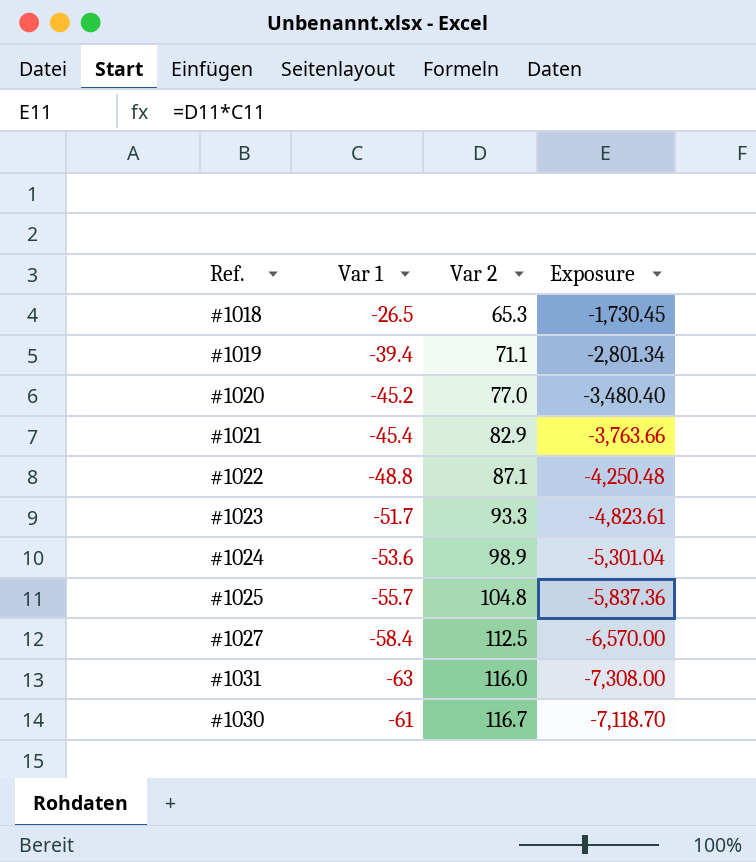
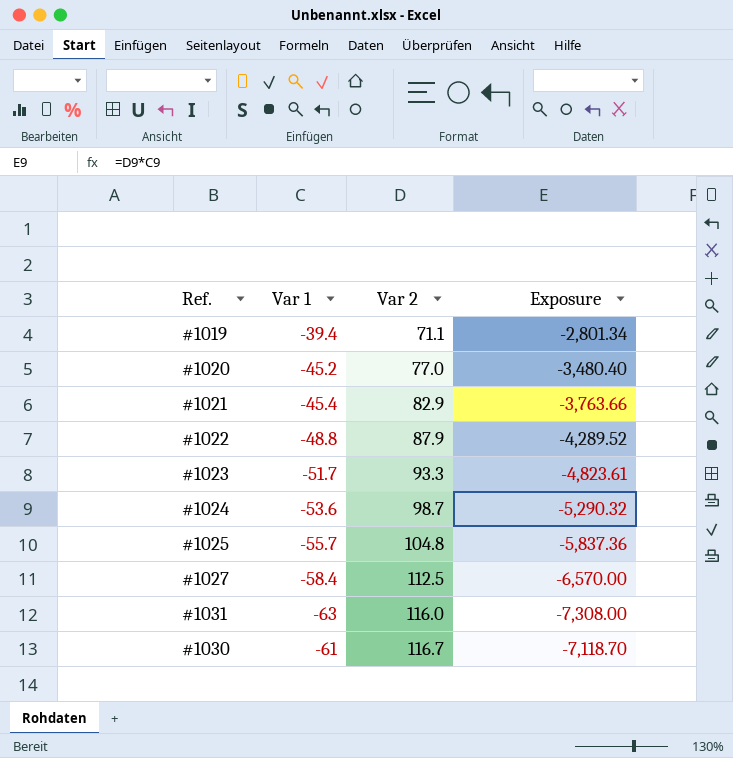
row #1018: -26.5 | 65.3 | -1,730.45 -> none
#1022 | Var 2: 87.1 -> 87.9
#1022 | Exposure: -4,250.48 -> -4,289.52
#1024 | Var 2: 98.9 -> 98.7
#1024 | Exposure: -5,301.04 -> -5,290.32

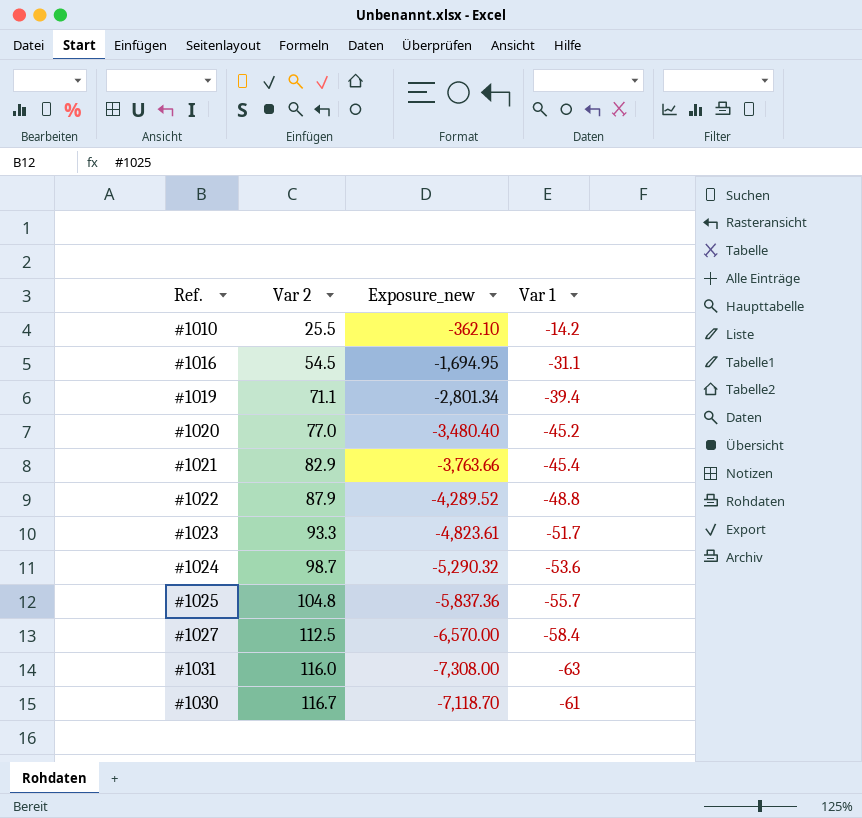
column name: Exposure -> Exposure_new
column Var 1 | position: 2 -> 4
row #1010: none -> 25.5 | -362.10 | -14.2
row #1016: none -> 54.5 | -1,694.95 | -31.1

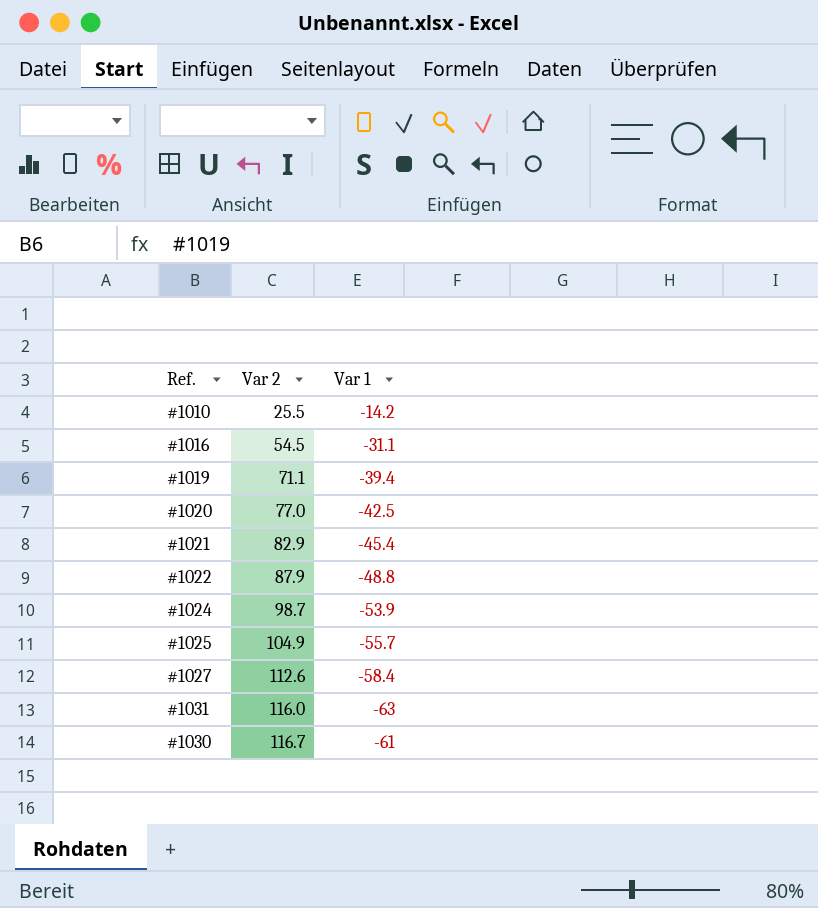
column Exposure_new | formula: [Var 2] * [Var 1] -> none
row #1023: 93.3 | -4,823.61 | -51.7 -> none
#1020 | Var 1: -45.2 -> -42.5
#1024 | Var 1: -53.6 -> -53.9
#1025 | Var 2: 104.8 -> 104.9
#1027 | Var 2: 112.5 -> 112.6

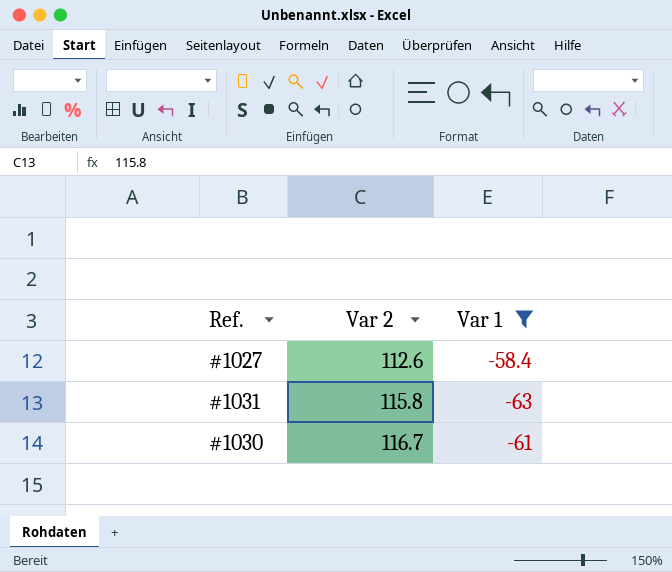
filter: none -> Var 1 <= -58.4
#1031 | Var 2: 116.0 -> 115.8

